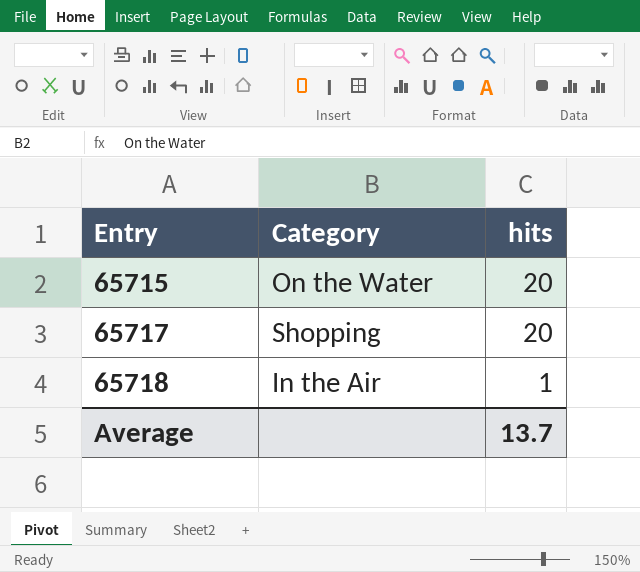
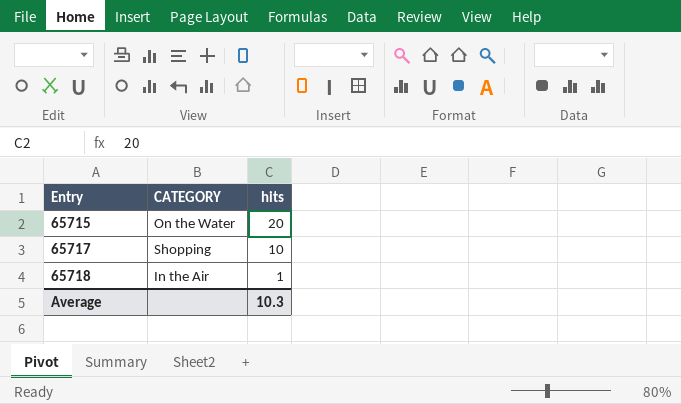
column name: Category -> CATEGORY
65717 | hits: 20 -> 10
Average | hits: 13.7 -> 10.3

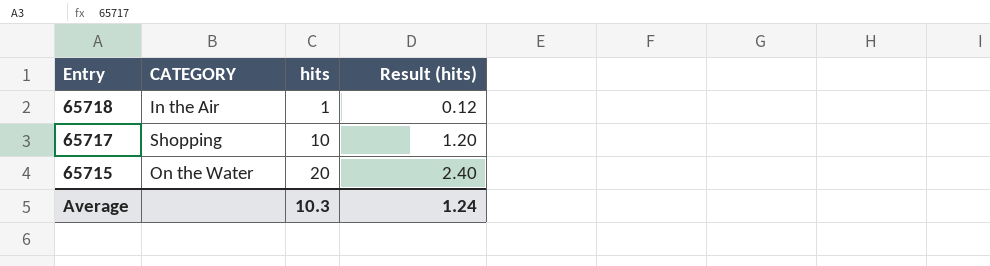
row order: Entry ascending -> Entry descending
column Result (hits) | formula: none -> [hits] * 0.12

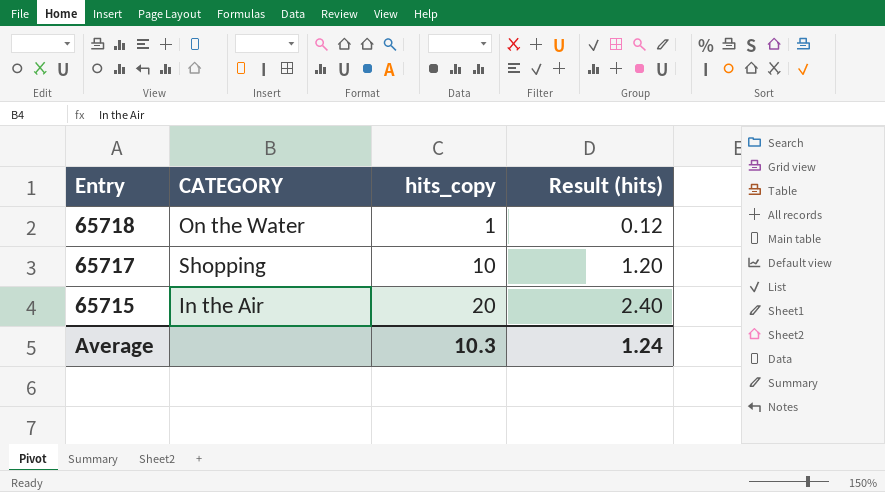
column name: hits -> hits_copy
65718 | CATEGORY: In the Air -> On the Water
65715 | CATEGORY: On the Water -> In the Air

